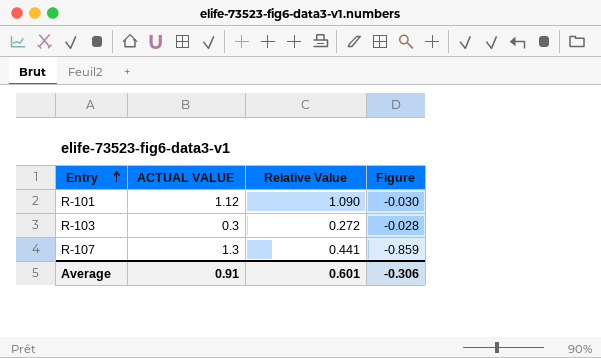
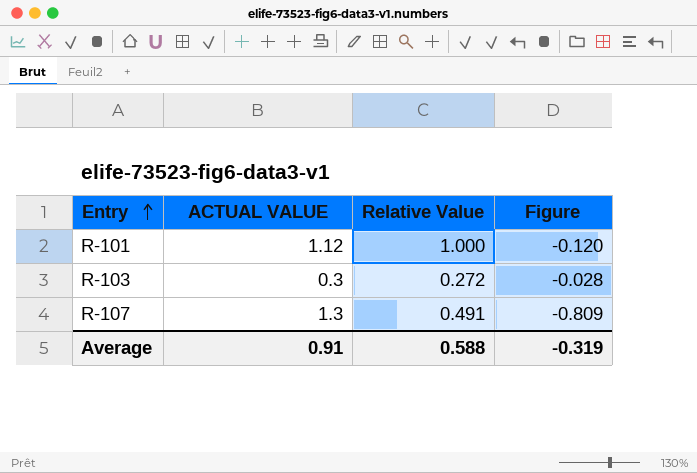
R-101 | Relative Value: 1.090 -> 1.000
R-101 | Figure: -0.030 -> -0.120
R-107 | Relative Value: 0.441 -> 0.491
R-107 | Figure: -0.859 -> -0.809
Average | Relative Value: 0.601 -> 0.588
Average | Figure: -0.306 -> -0.319

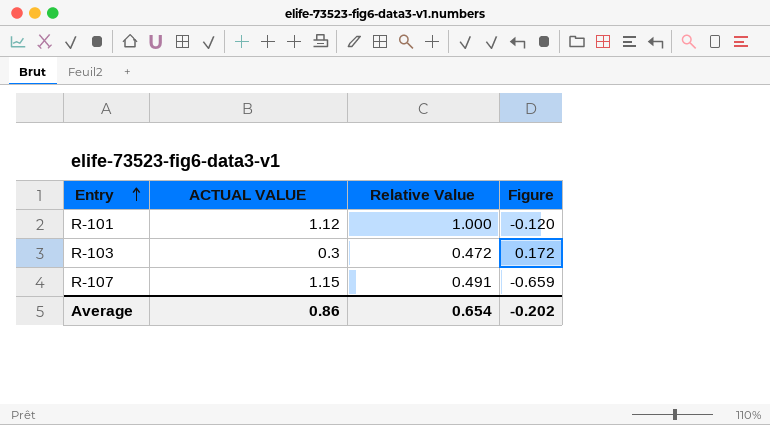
R-103 | Relative Value: 0.272 -> 0.472
R-103 | Figure: -0.028 -> 0.172
R-107 | ACTUAL VALUE: 1.3 -> 1.15
R-107 | Figure: -0.809 -> -0.659
Average | ACTUAL VALUE: 0.91 -> 0.86
Average | Relative Value: 0.588 -> 0.654
Average | Figure: -0.319 -> -0.202

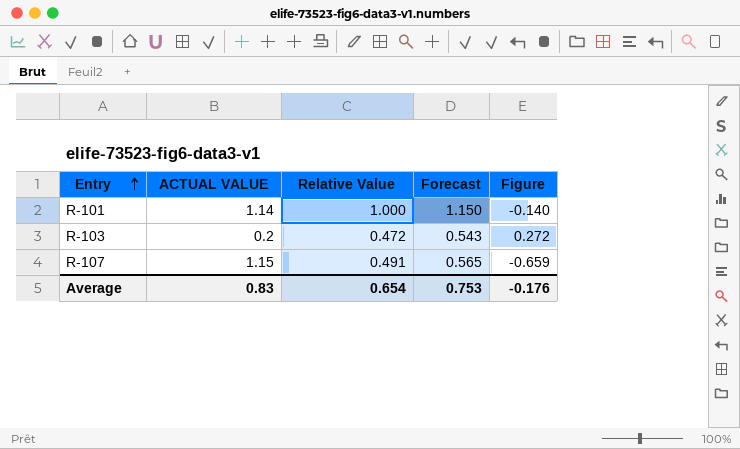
column Forecast | formula: none -> [Relative Value] * 1.15
R-101 | ACTUAL VALUE: 1.12 -> 1.14
R-101 | Figure: -0.120 -> -0.140
R-103 | ACTUAL VALUE: 0.3 -> 0.2
R-103 | Figure: 0.172 -> 0.272
Average | ACTUAL VALUE: 0.86 -> 0.83
Average | Figure: -0.202 -> -0.176

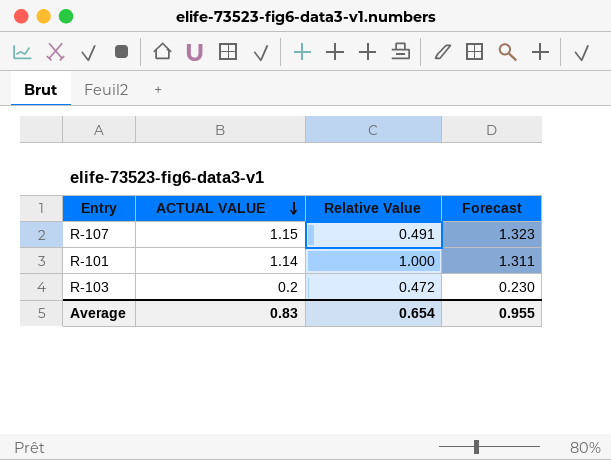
row order: Entry ascending -> ACTUAL VALUE descending
column Figure | formula: [Relative Value] - [ACTUAL VALUE] -> none
column Forecast | formula: [Relative Value] * 1.15 -> [ACTUAL VALUE] * 1.15
Average | Forecast: 0.753 -> 0.955

